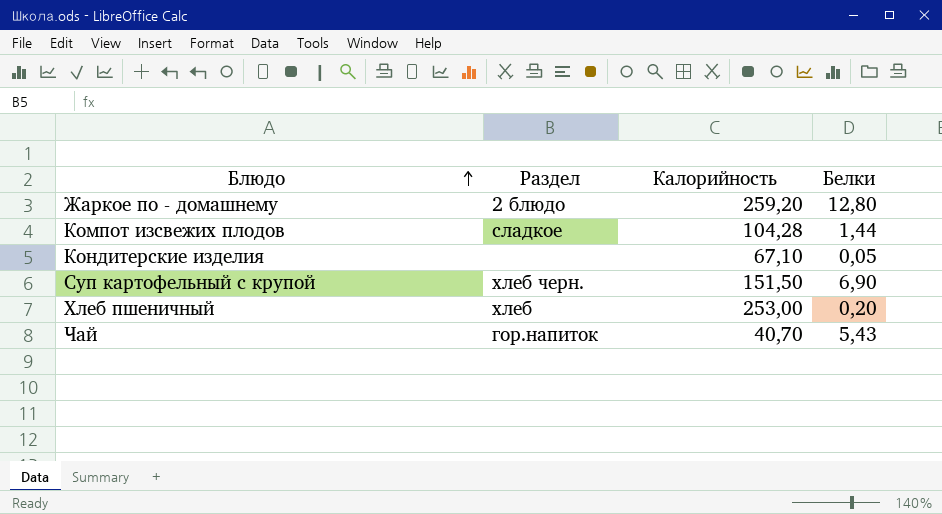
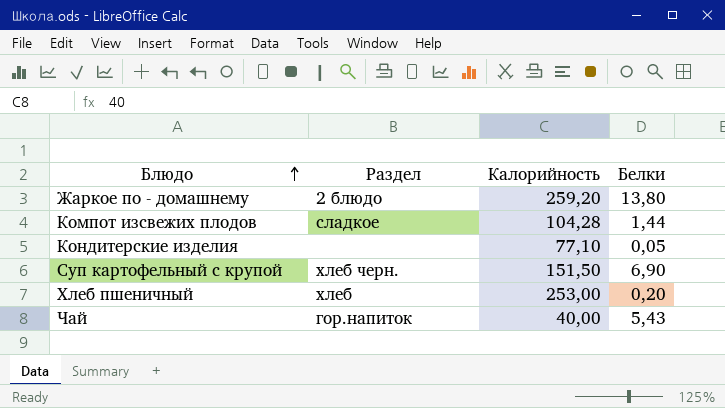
Жаркое по - домашнему | Белки: 12,80 -> 13,80
Кондитерские изделия | Калорийность: 67,10 -> 77,10
Чай | Калорийность: 40,70 -> 40,00

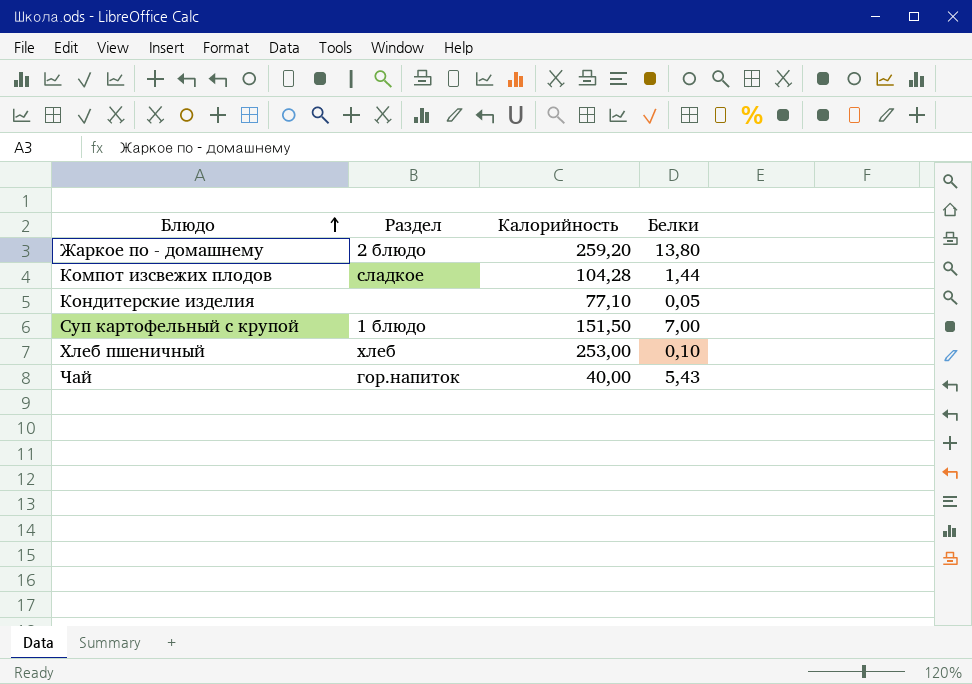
Суп картофельный с крупой | Раздел: хлеб черн. -> 1 блюдо
Суп картофельный с крупой | Белки: 6,90 -> 7,00
Хлеб пшеничный | Белки: 0,20 -> 0,10

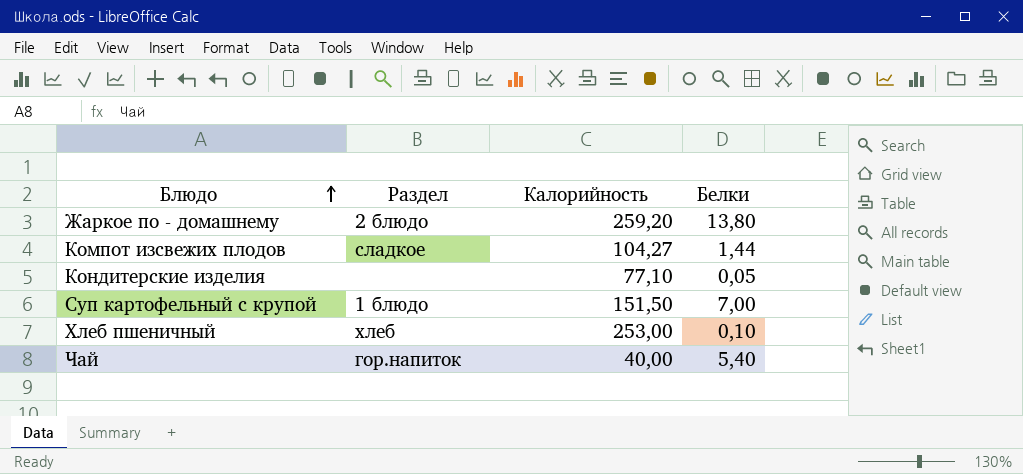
Компот изсвежих плодов | Калорийность: 104,28 -> 104,27
Чай | Белки: 5,43 -> 5,40

